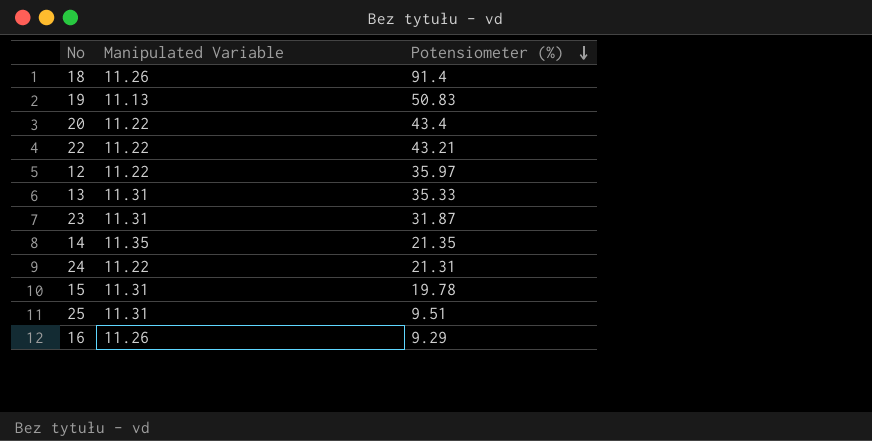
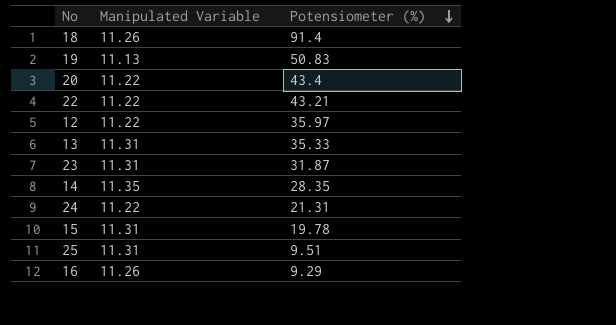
14 | Potensiometer (%): 21.35 -> 28.35

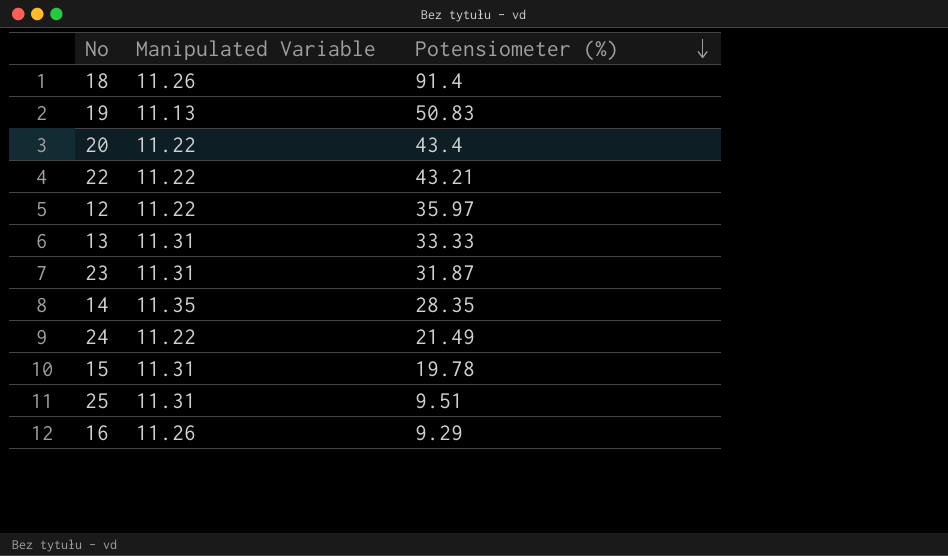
13 | Potensiometer (%): 35.33 -> 33.33
24 | Potensiometer (%): 21.31 -> 21.49

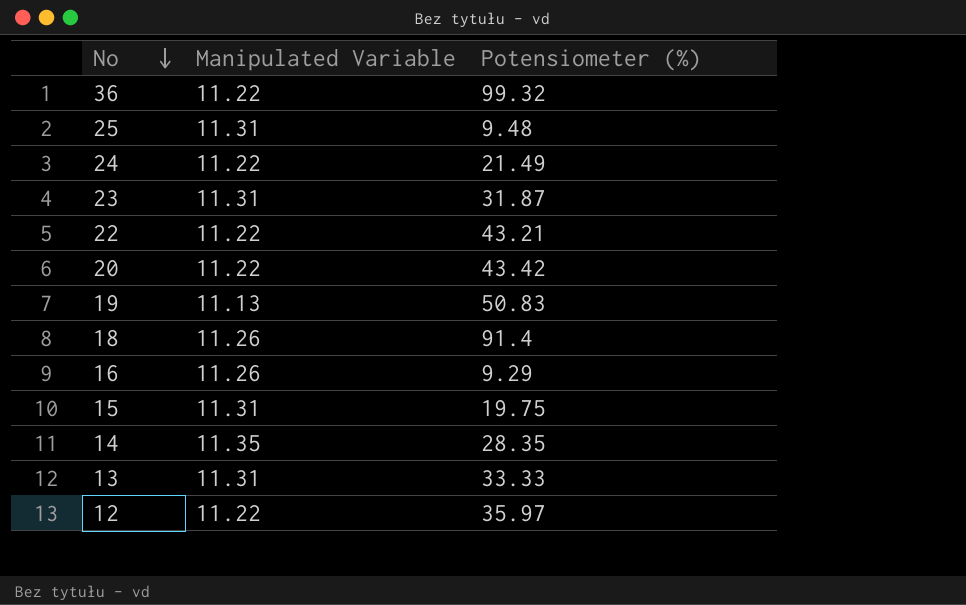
row order: Potensiometer (%) descending -> No descending
row 36: none -> 11.22 | 99.32
25 | Potensiometer (%): 9.51 -> 9.48
20 | Potensiometer (%): 43.4 -> 43.42
15 | Potensiometer (%): 19.78 -> 19.75

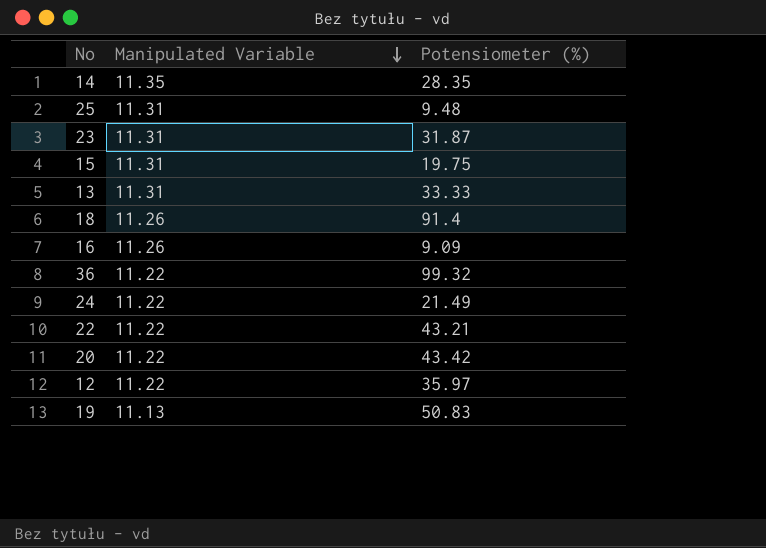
row order: No descending -> Manipulated Variable descending
16 | Potensiometer (%): 9.29 -> 9.09

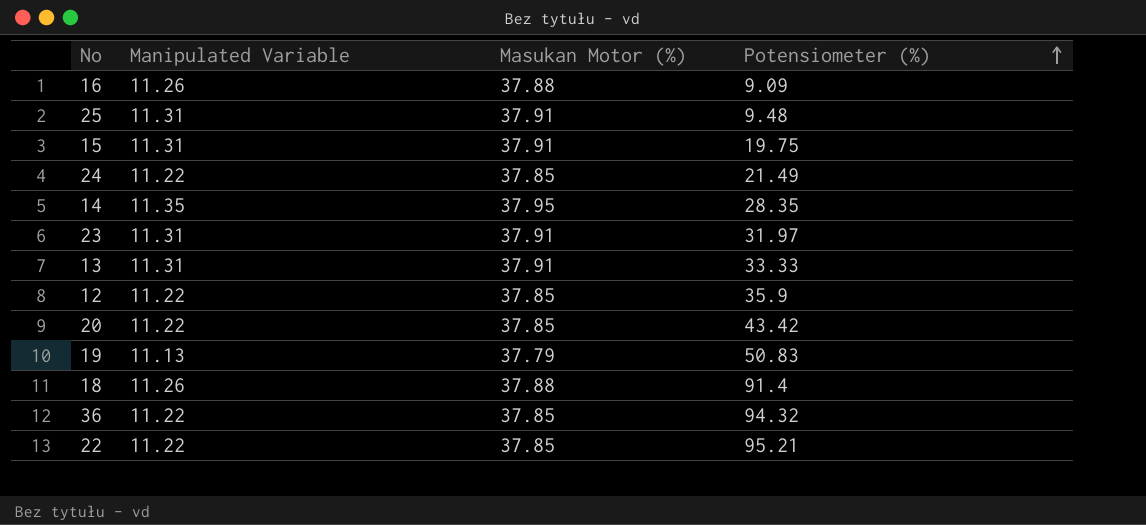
row order: Manipulated Variable descending -> Potensiometer (%) ascending
column Masukan Motor (%) | position: none -> 3
23 | Potensiometer (%): 31.87 -> 31.97
12 | Potensiometer (%): 35.97 -> 35.9
36 | Potensiometer (%): 99.32 -> 94.32
22 | Potensiometer (%): 43.21 -> 95.21

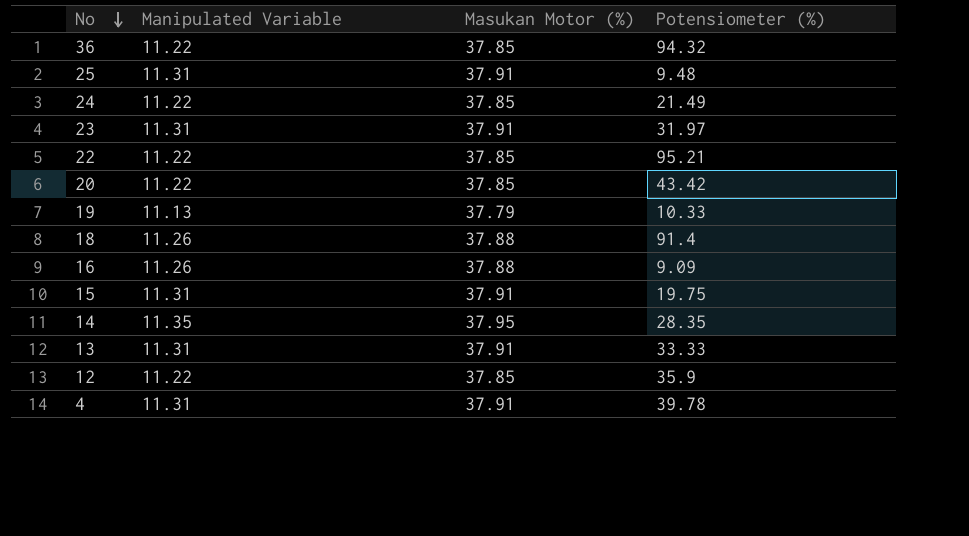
row order: Potensiometer (%) ascending -> No descending
19 | Potensiometer (%): 50.83 -> 10.33
row 4: none -> 11.31 | 37.91 | 39.78

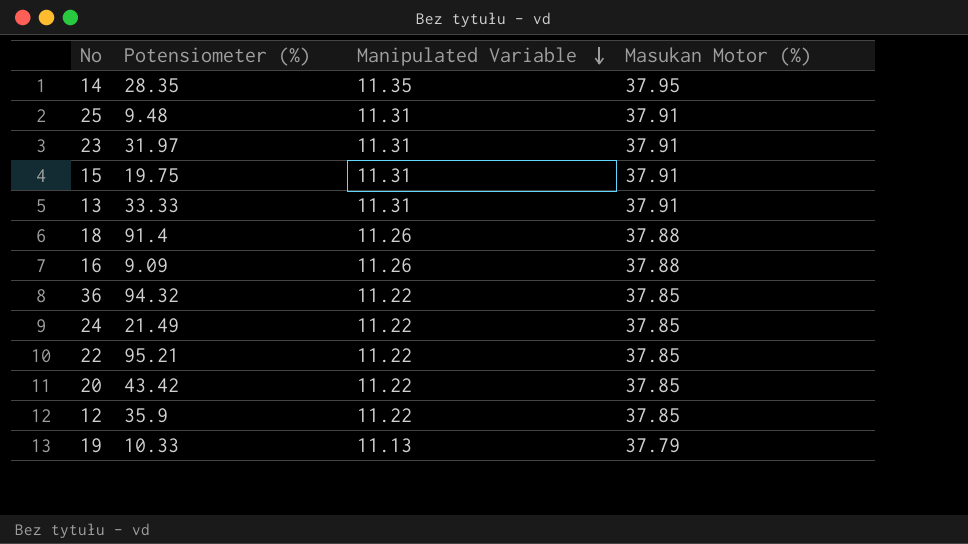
row order: No descending -> Manipulated Variable descending
column Potensiometer (%) | position: 4 -> 2
row 4: 11.31 | 37.91 | 39.78 -> none

